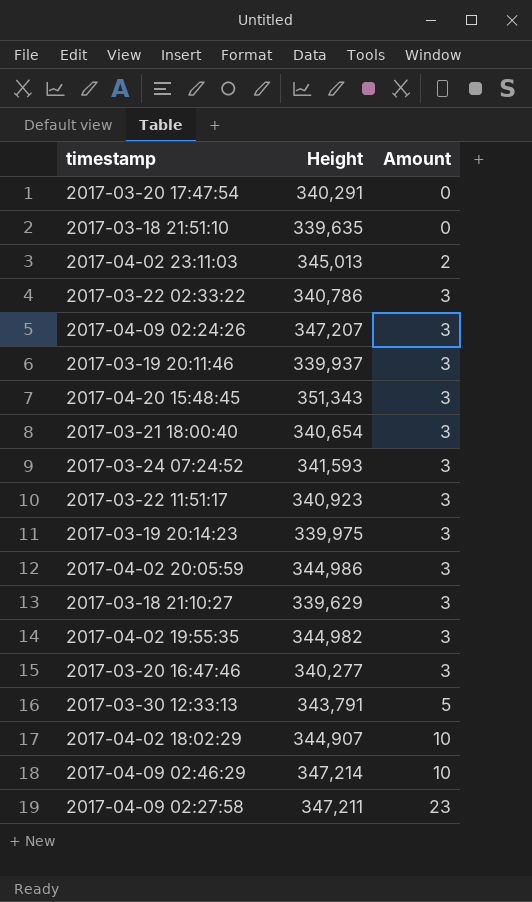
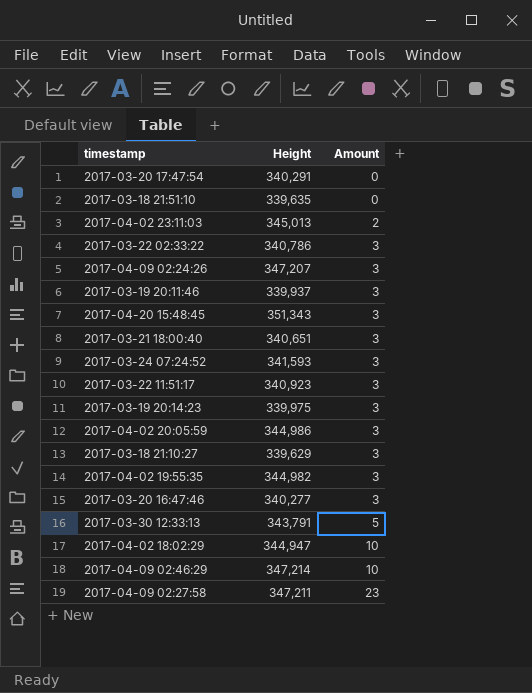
2017-03-21 18:00:40 | Height: 340,654 -> 340,651
2017-04-02 18:02:29 | Height: 344,907 -> 344,947

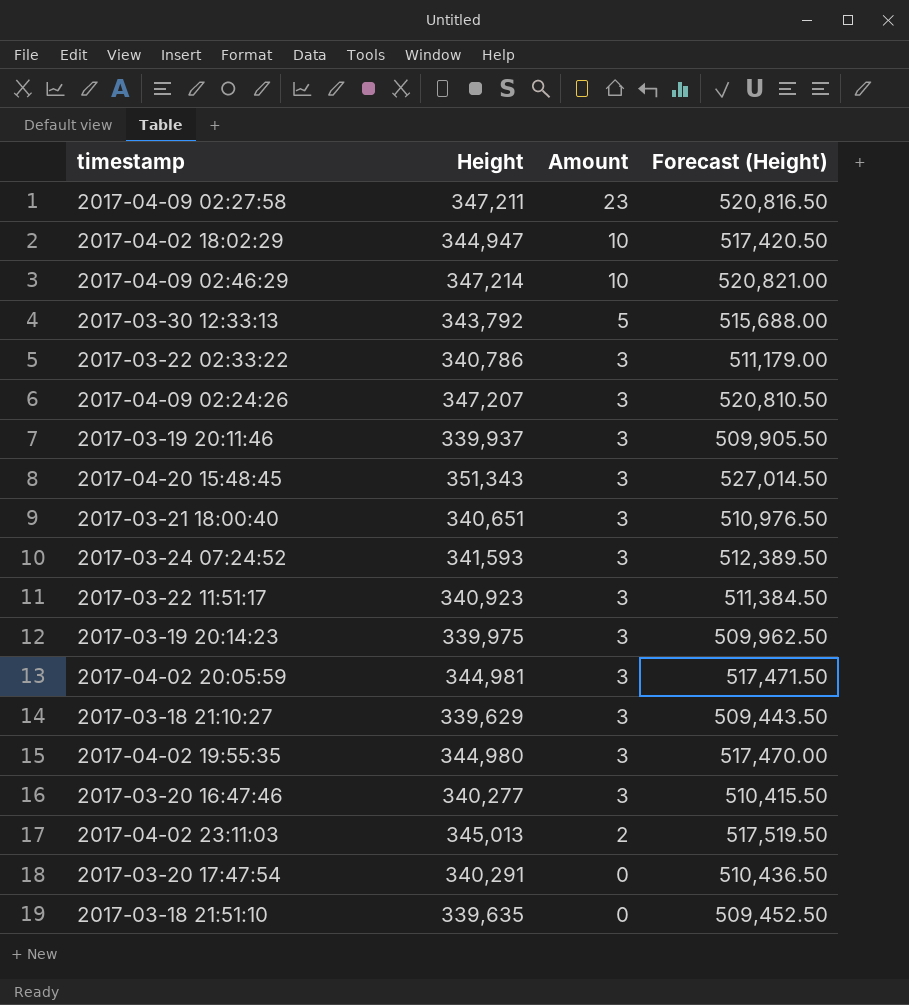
row order: Amount ascending -> Amount descending
column Forecast (Height) | formula: none -> [Height] * 1.5
2017-03-30 12:33:13 | Height: 343,791 -> 343,792
2017-04-02 20:05:59 | Height: 344,986 -> 344,981
2017-04-02 19:55:35 | Height: 344,982 -> 344,980

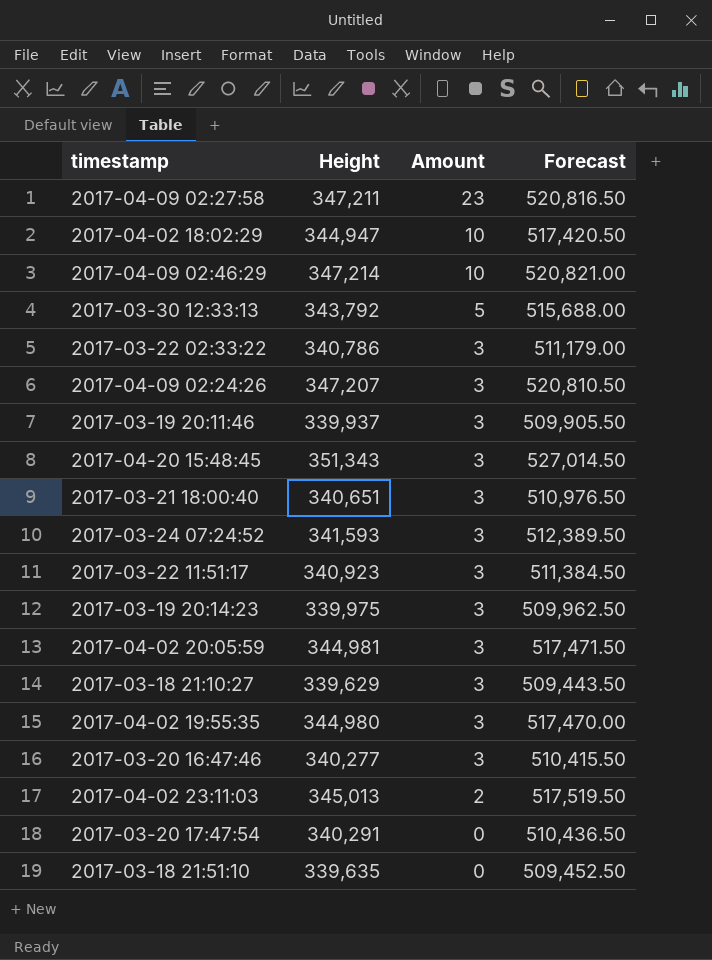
column name: Forecast (Height) -> Forecast

